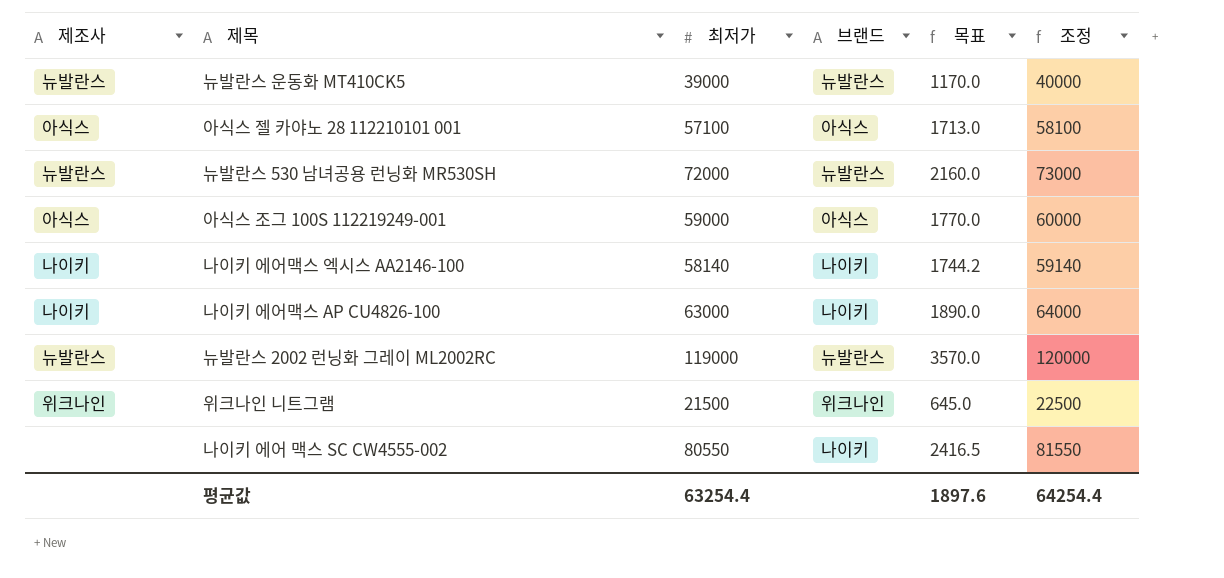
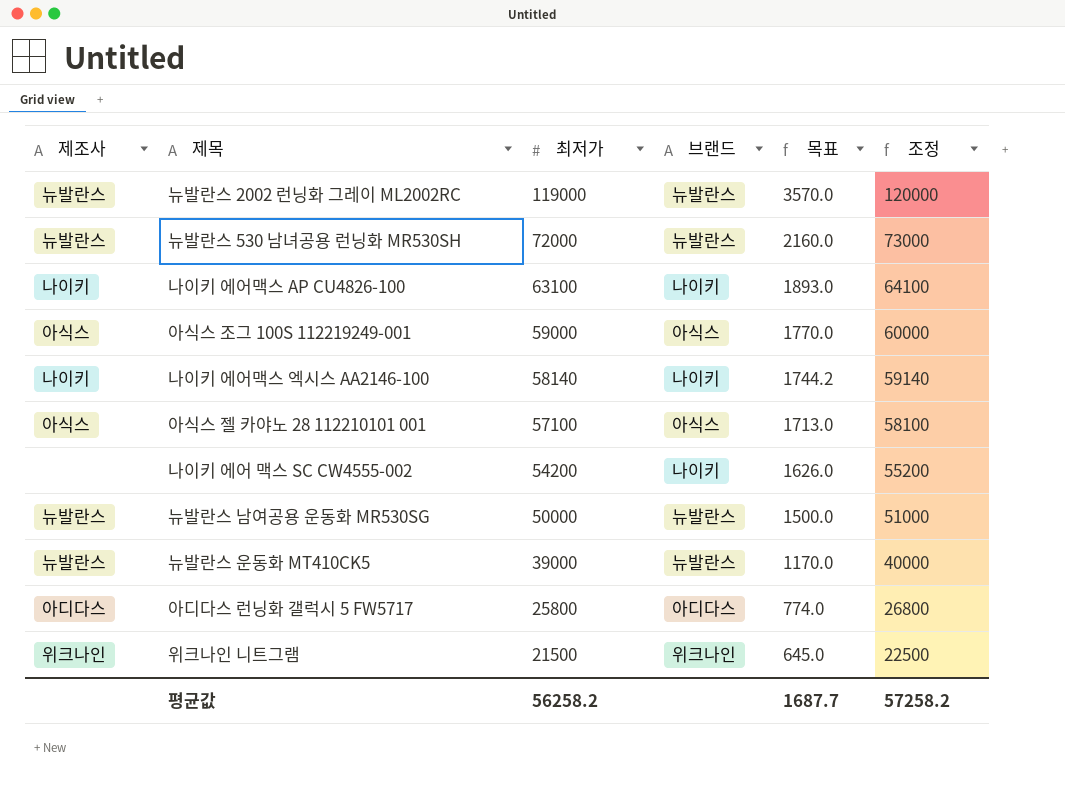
row order: none -> 최저가 descending
나이키 에어맥스 AP CU4826-100 | 최저가: 63000 -> 63100
나이키 에어맥스 AP CU4826-100 | 목표: 1890.0 -> 1893.0
나이키 에어맥스 AP CU4826-100 | 조정: 64000 -> 64100
나이키 에어 맥스 SC CW4555-002 | 최저가: 80550 -> 54200
나이키 에어 맥스 SC CW4555-002 | 목표: 2416.5 -> 1626.0
나이키 에어 맥스 SC CW4555-002 | 조정: 81550 -> 55200
row 뉴발란스 남여공용 운동화 MR530SG: none -> 뉴발란스 | 50000 | 뉴발란스 | 1500.0 | 51000
row 아디다스 런닝화 갤럭시 5 FW5717: none -> 아디다스 | 25800 | 아디다스 | 774.0 | 26800
평균값 | 최저가: 63254.4 -> 56258.2
평균값 | 목표: 1897.6 -> 1687.7
평균값 | 조정: 64254.4 -> 57258.2

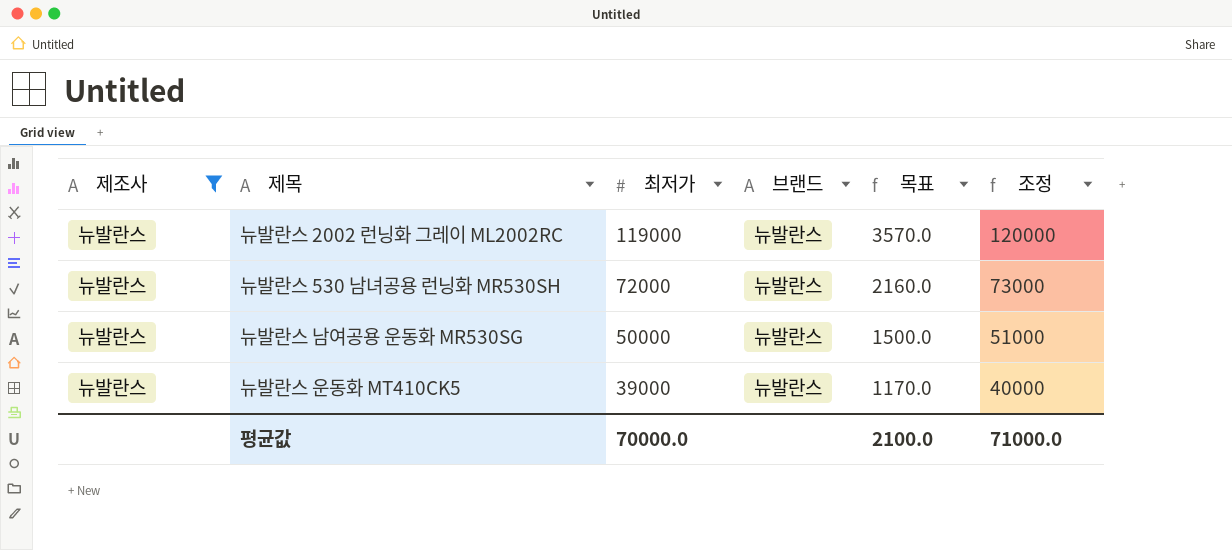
filter: none -> 제조사 = 뉴발란스
평균값 | 최저가: 56258.2 -> 70000.0
평균값 | 목표: 1687.7 -> 2100.0
평균값 | 조정: 57258.2 -> 71000.0

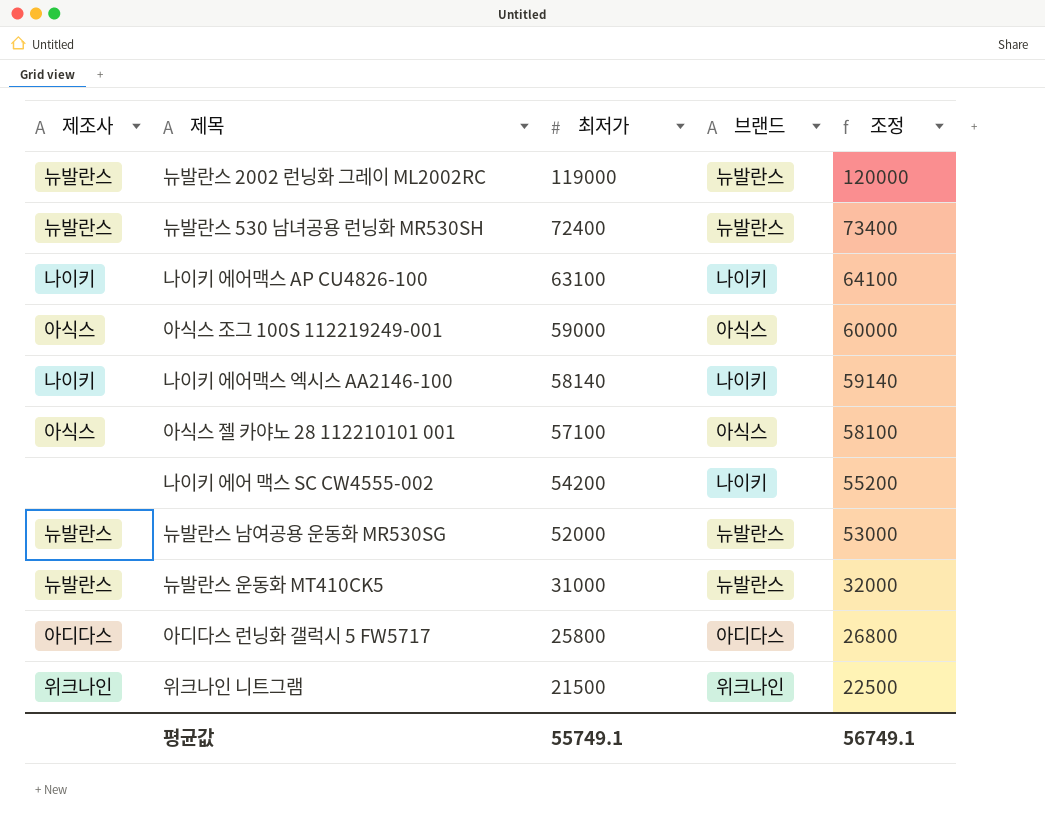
filter: 제조사 = 뉴발란스 -> none
column 목표 | formula: [최저가] * 0.03 -> none
뉴발란스 530 남녀공용 런닝화 MR530SH | 최저가: 72000 -> 72400
뉴발란스 530 남녀공용 런닝화 MR530SH | 조정: 73000 -> 73400
뉴발란스 남여공용 운동화 MR530SG | 최저가: 50000 -> 52000
뉴발란스 남여공용 운동화 MR530SG | 조정: 51000 -> 53000
뉴발란스 운동화 MT410CK5 | 최저가: 39000 -> 31000
뉴발란스 운동화 MT410CK5 | 조정: 40000 -> 32000
평균값 | 최저가: 70000.0 -> 55749.1
평균값 | 조정: 71000.0 -> 56749.1

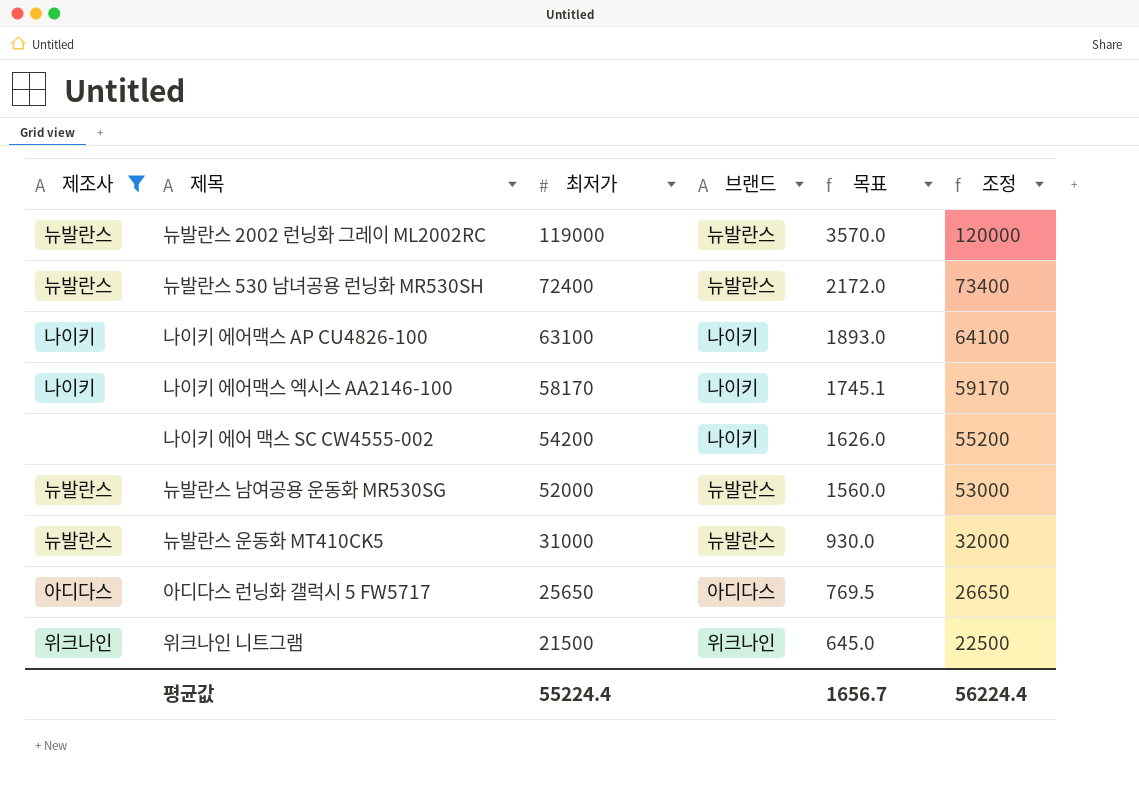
filter: none -> 제조사 != 아식스
column 목표 | formula: none -> [최저가] * 0.03
나이키 에어맥스 엑시스 AA2146-100 | 최저가: 58140 -> 58170
나이키 에어맥스 엑시스 AA2146-100 | 조정: 59140 -> 59170
아디다스 런닝화 갤럭시 5 FW5717 | 최저가: 25800 -> 25650
아디다스 런닝화 갤럭시 5 FW5717 | 조정: 26800 -> 26650
평균값 | 최저가: 55749.1 -> 55224.4
평균값 | 조정: 56749.1 -> 56224.4

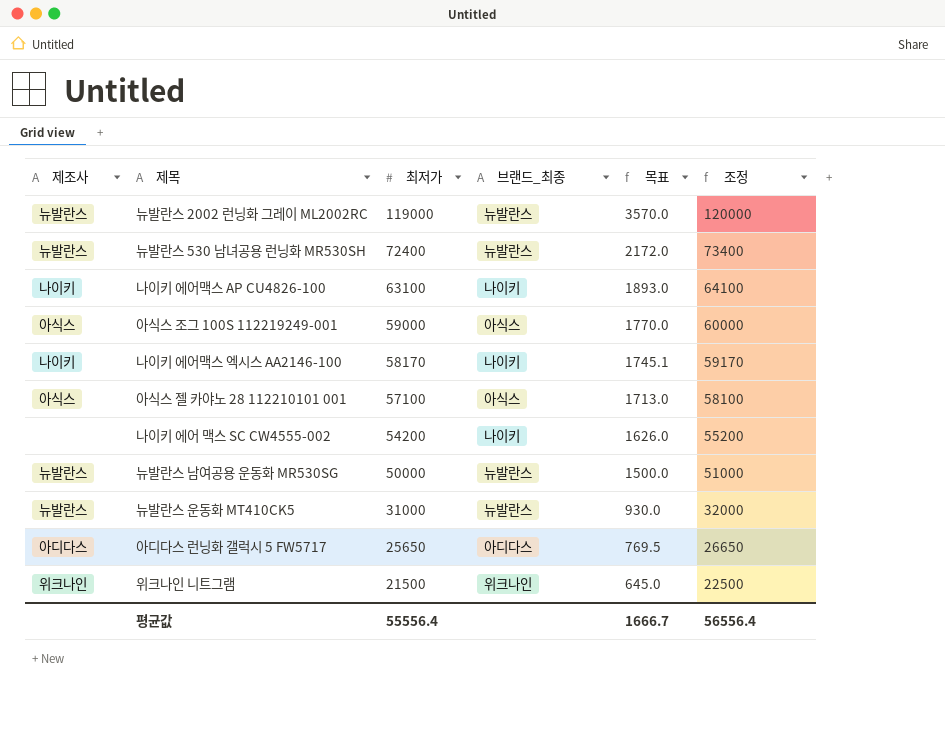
filter: 제조사 != 아식스 -> none
column name: 브랜드 -> 브랜드_최종
뉴발란스 남여공용 운동화 MR530SG | 최저가: 52000 -> 50000
뉴발란스 남여공용 운동화 MR530SG | 목표: 1560.0 -> 1500.0
뉴발란스 남여공용 운동화 MR530SG | 조정: 53000 -> 51000
평균값 | 최저가: 55224.4 -> 55556.4
평균값 | 목표: 1656.7 -> 1666.7
평균값 | 조정: 56224.4 -> 56556.4

